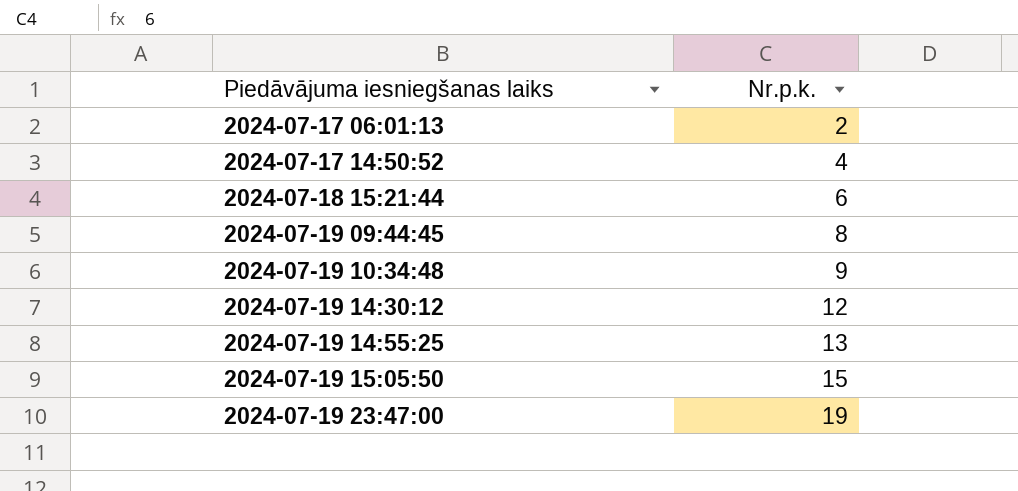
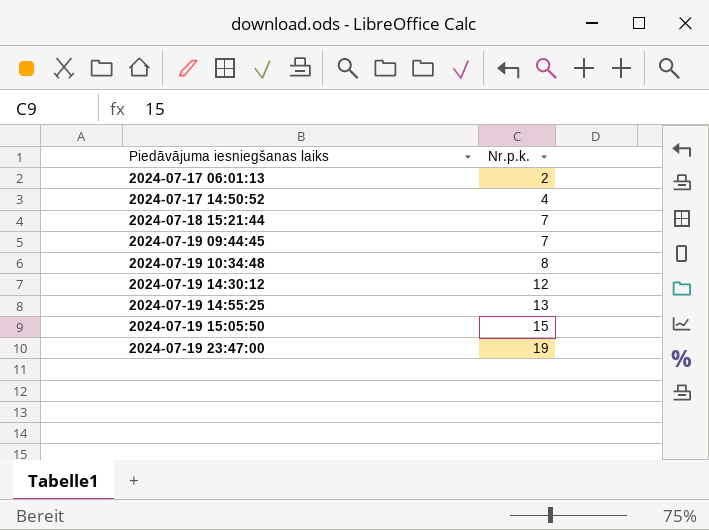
2024-07-18 15:21:44 | Nr.p.k.: 6 -> 7
2024-07-19 09:44:45 | Nr.p.k.: 8 -> 7
2024-07-19 10:34:48 | Nr.p.k.: 9 -> 8

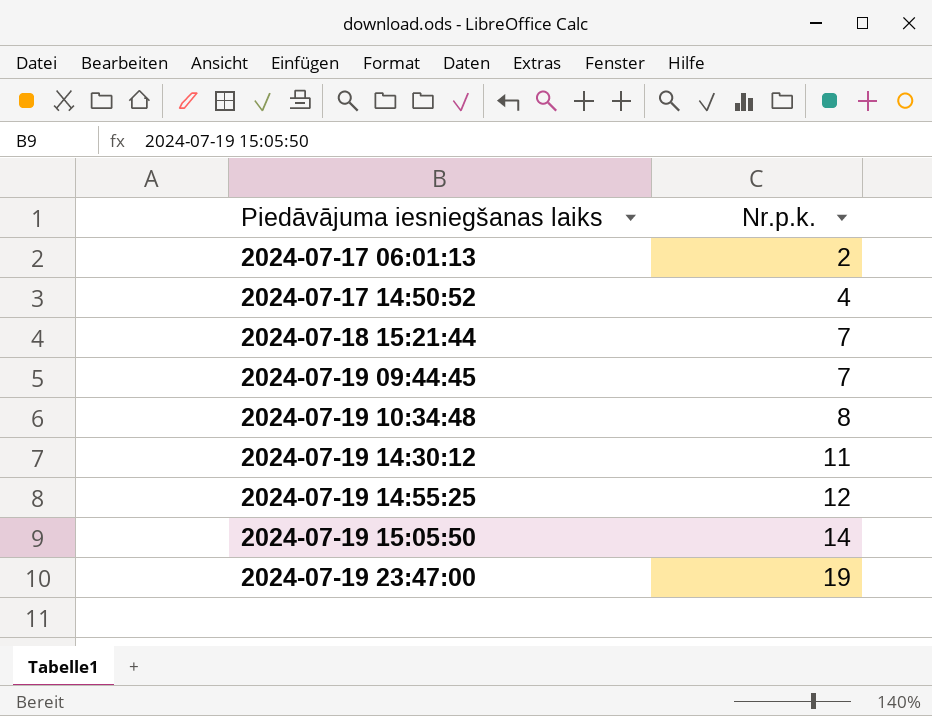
2024-07-19 14:30:12 | Nr.p.k.: 12 -> 11
2024-07-19 14:55:25 | Nr.p.k.: 13 -> 12
2024-07-19 15:05:50 | Nr.p.k.: 15 -> 14

